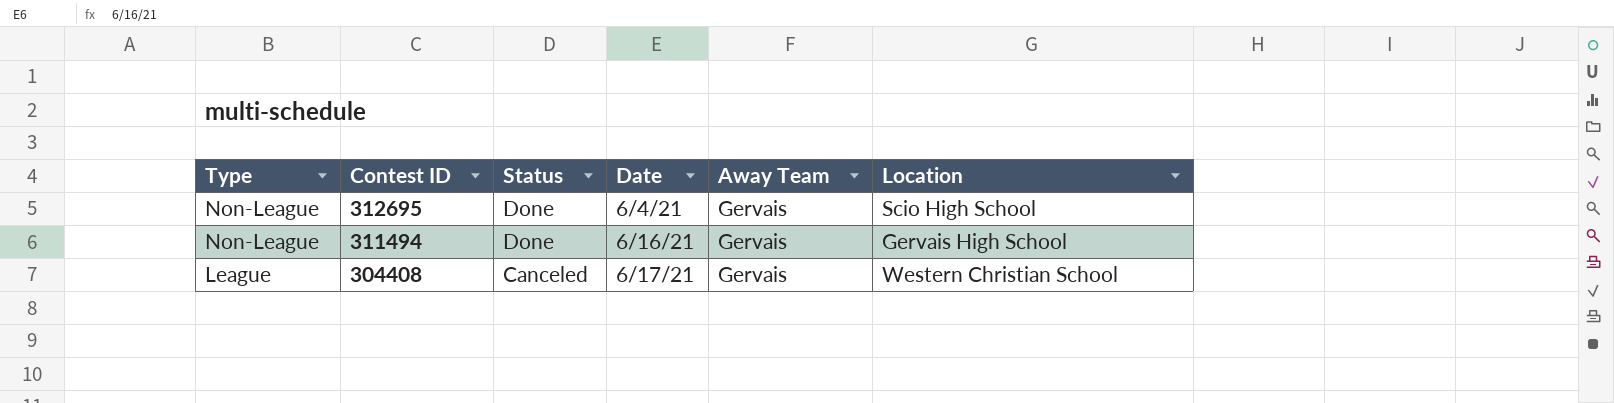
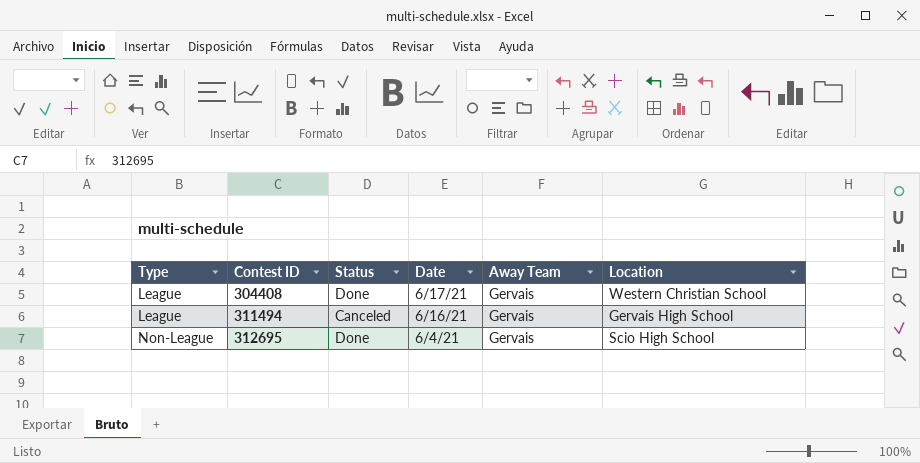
row order: Type descending -> Type ascending
304408 | Status: Canceled -> Done
311494 | Type: Non-League -> League
311494 | Status: Done -> Canceled

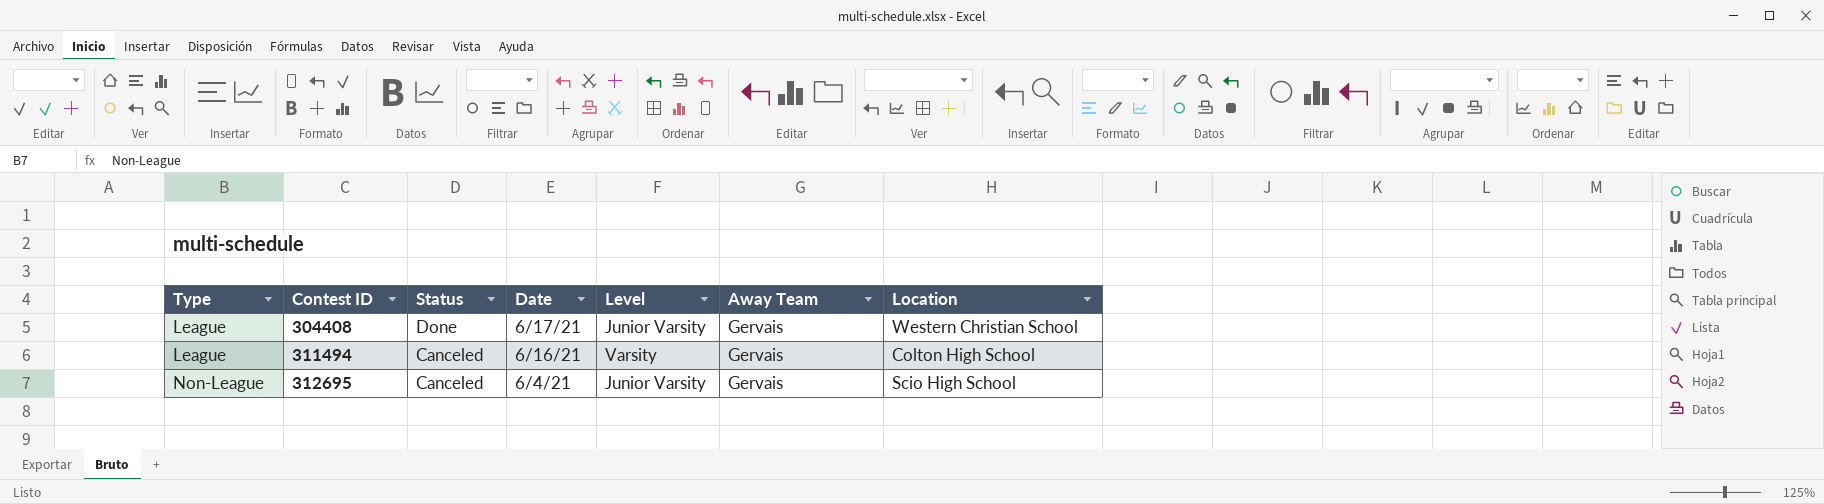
column Level | position: none -> 5
311494 | Location: Gervais High School -> Colton High School
312695 | Status: Done -> Canceled

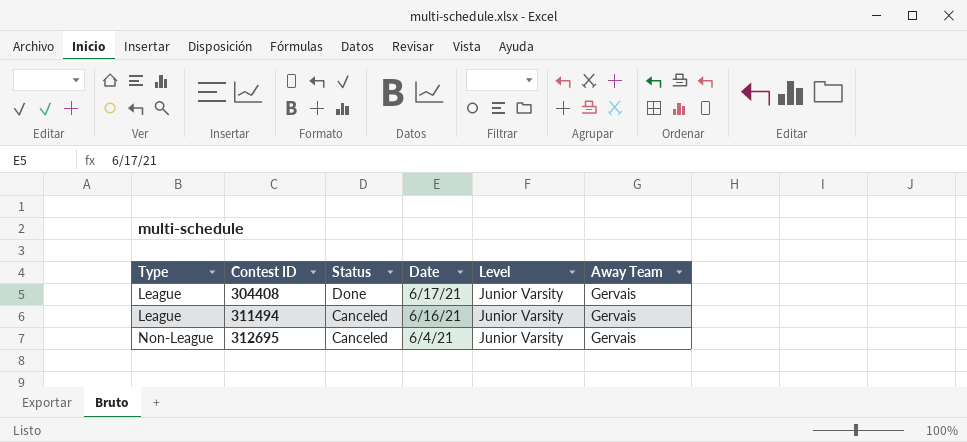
column Location | position: 7 -> none
311494 | Level: Varsity -> Junior Varsity

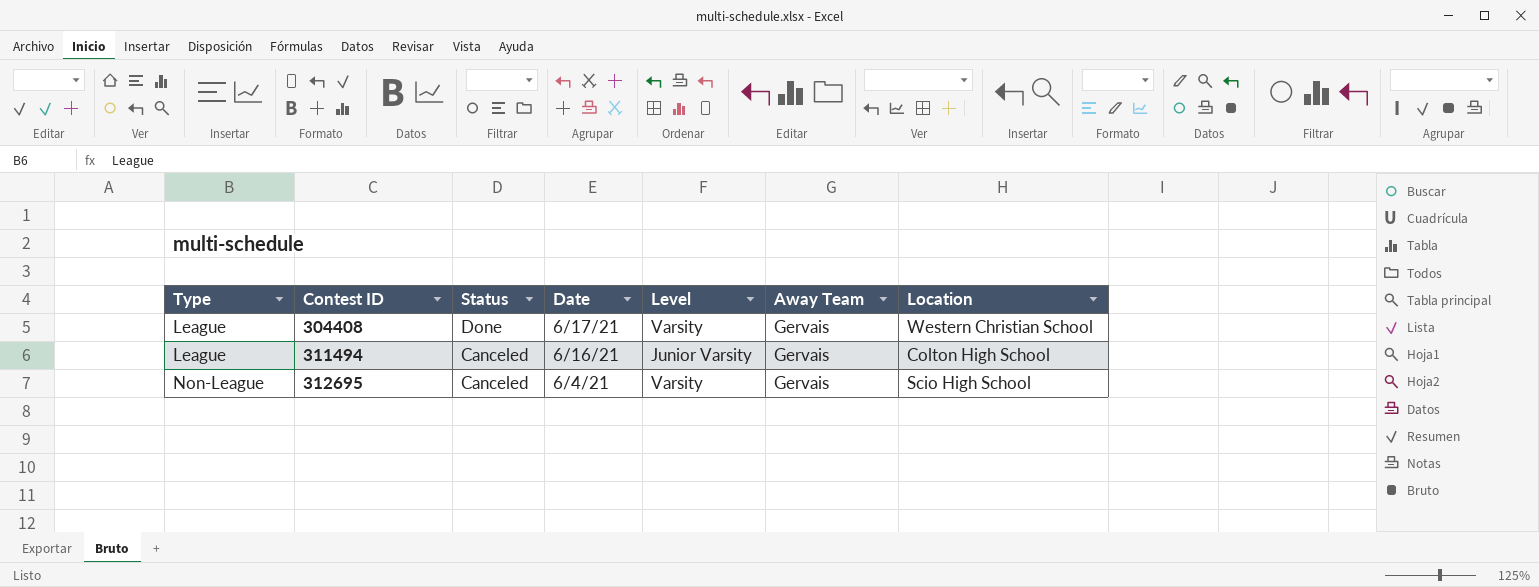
column Location | position: none -> 7
304408 | Level: Junior Varsity -> Varsity
312695 | Level: Junior Varsity -> Varsity

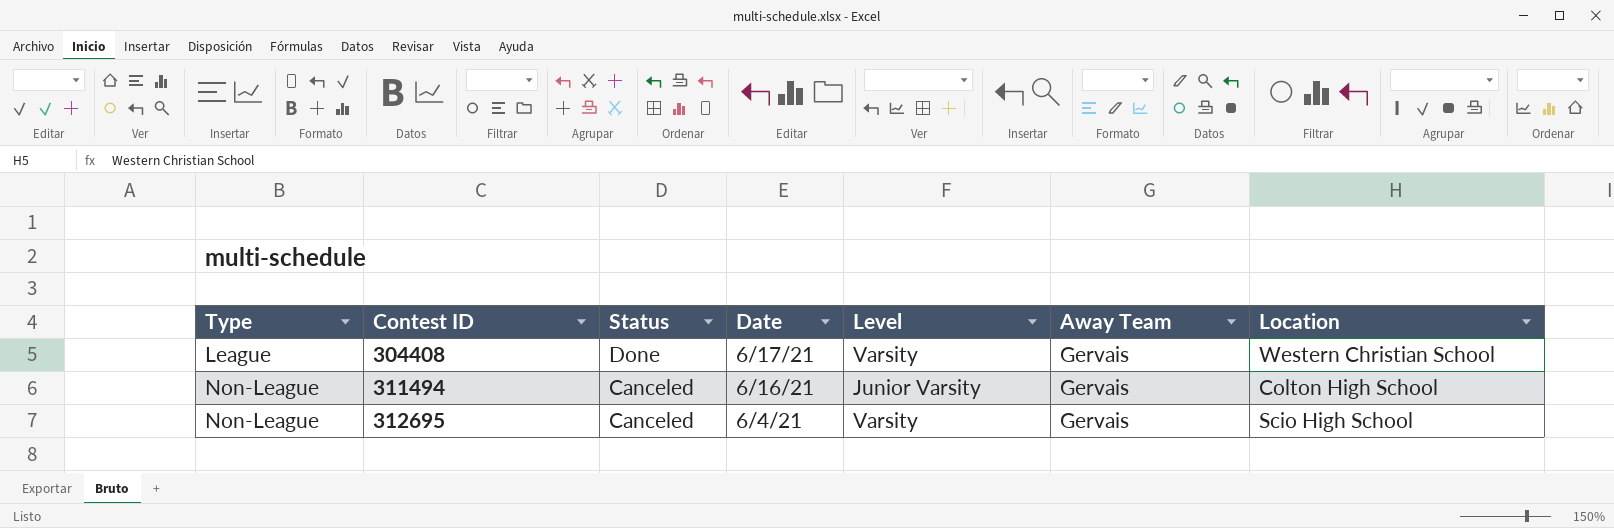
311494 | Type: League -> Non-League

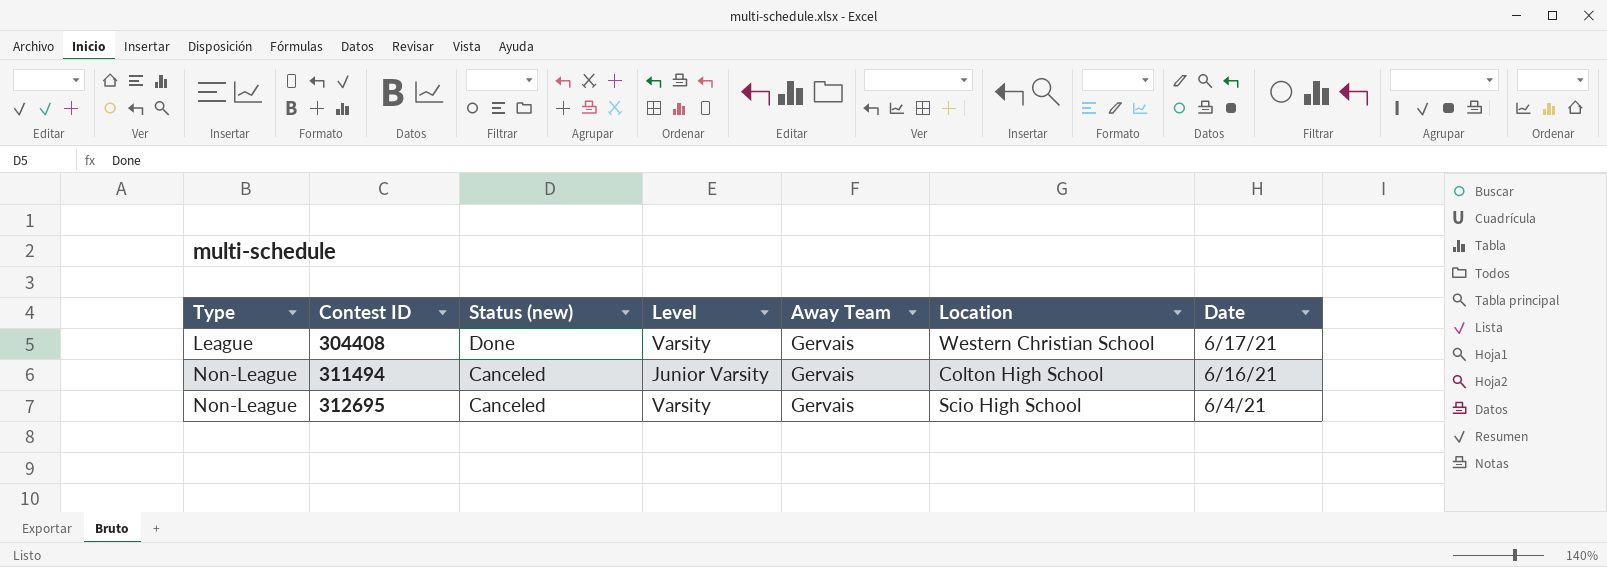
column name: Status -> Status (new)
column Date | position: 4 -> 7

